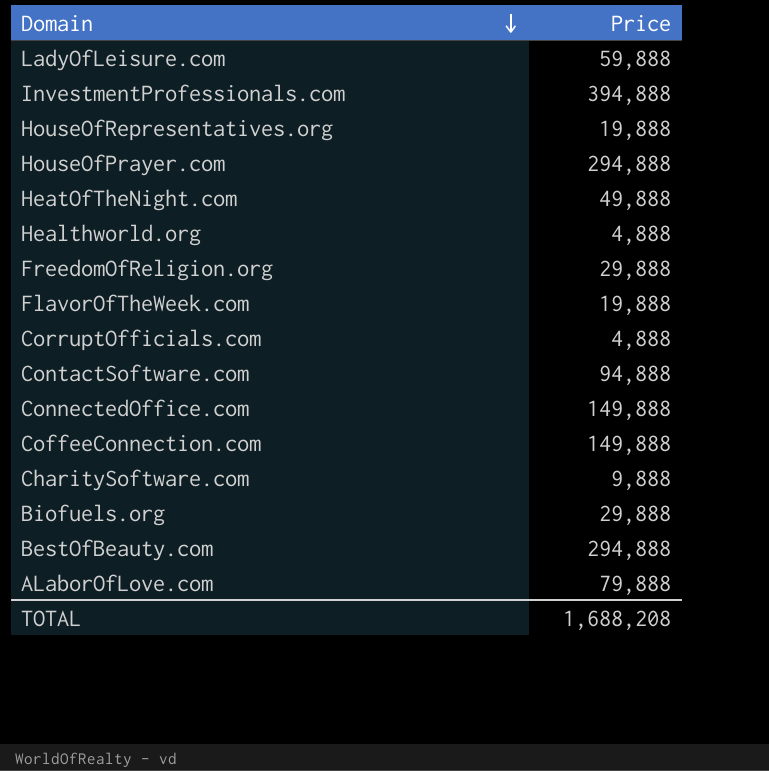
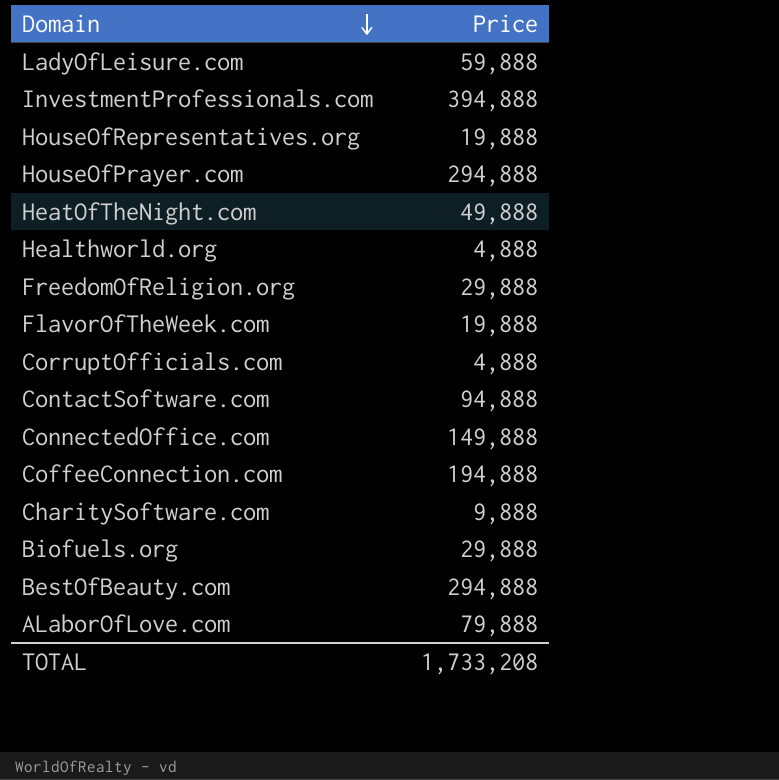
CoffeeConnection.com | Price: 149,888 -> 194,888
TOTAL | Price: 1,688,208 -> 1,733,208

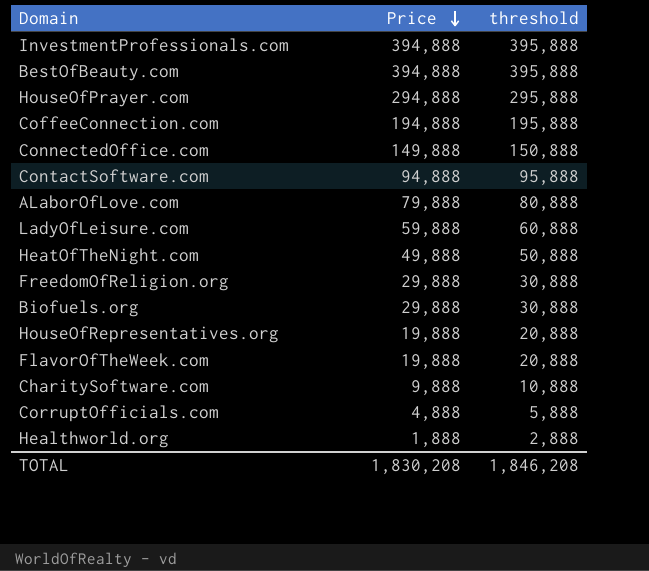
row order: Domain descending -> Price descending
column threshold | formula: none -> [Price] + 1000
BestOfBeauty.com | Price: 294,888 -> 394,888
Healthworld.org | Price: 4,888 -> 1,888
TOTAL | Price: 1,733,208 -> 1,830,208

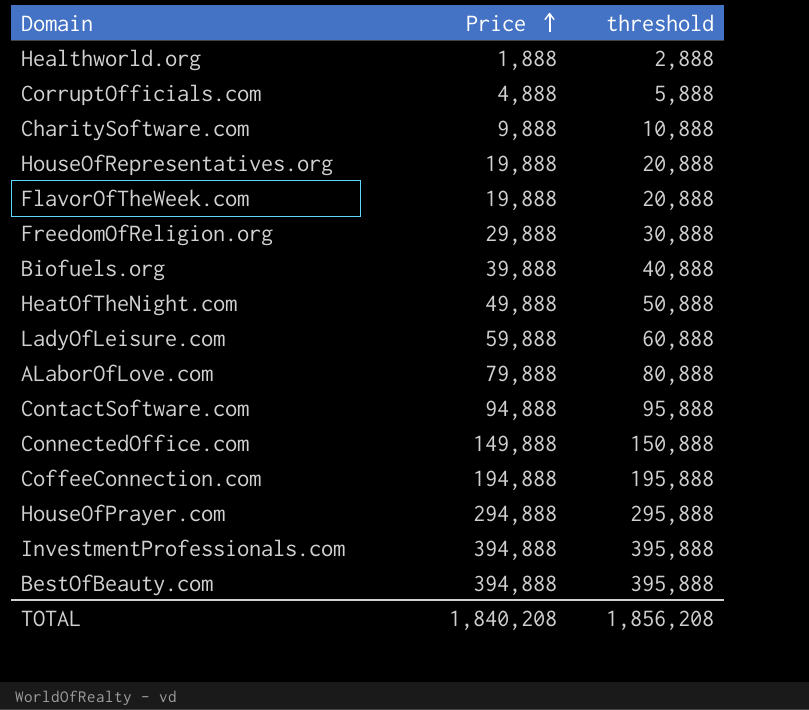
row order: Price descending -> Price ascending
Biofuels.org | Price: 29,888 -> 39,888
Biofuels.org | threshold: 30,888 -> 40,888
TOTAL | Price: 1,830,208 -> 1,840,208
TOTAL | threshold: 1,846,208 -> 1,856,208

